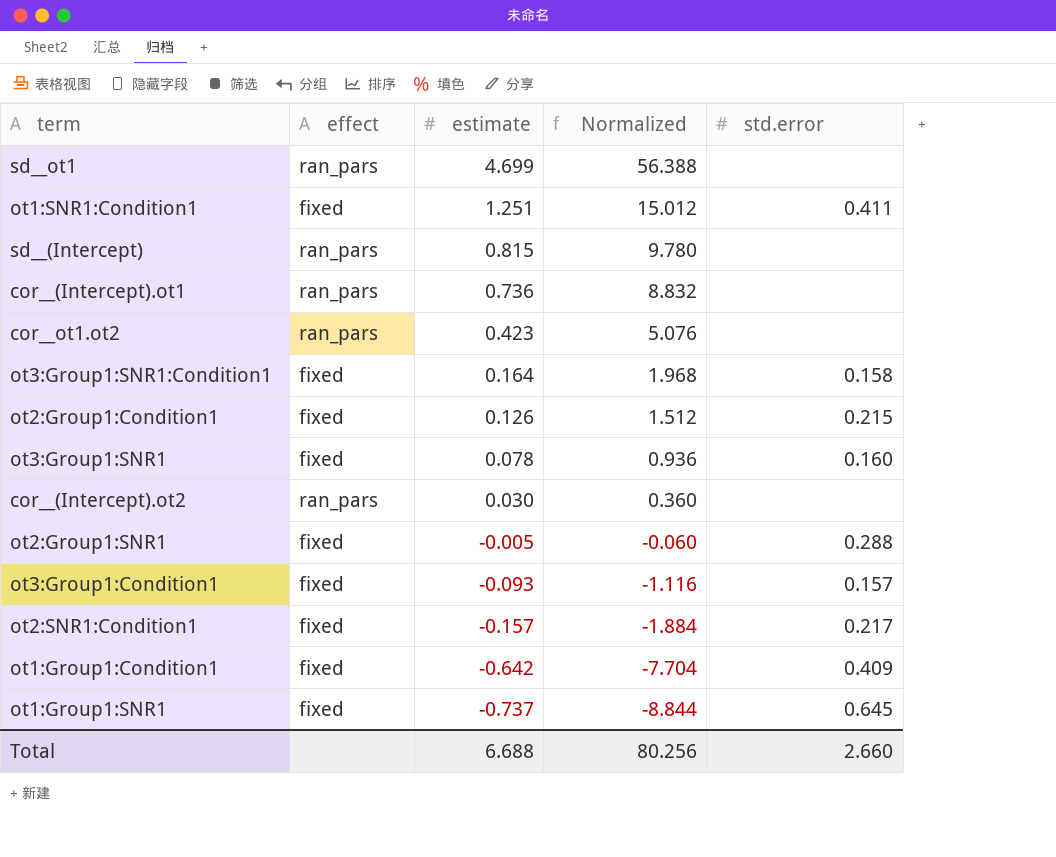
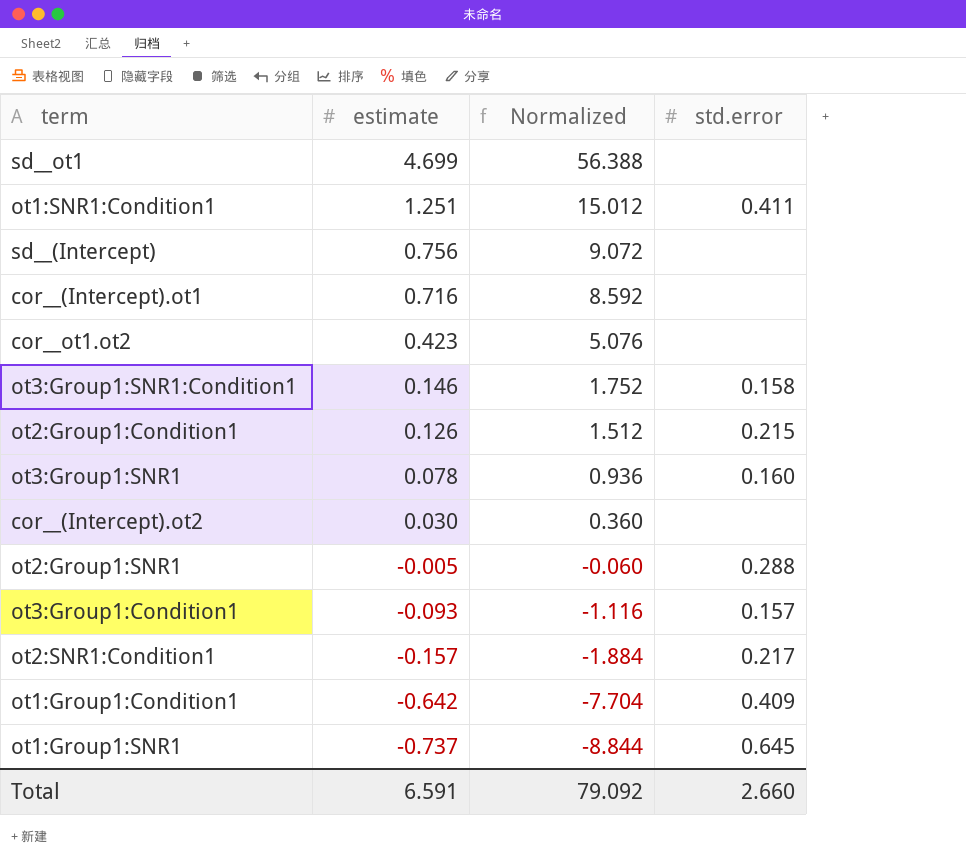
column effect | position: 2 -> none
sd__(Intercept) | estimate: 0.815 -> 0.756
sd__(Intercept) | Normalized: 9.780 -> 9.072
cor__(Intercept).ot1 | estimate: 0.736 -> 0.716
cor__(Intercept).ot1 | Normalized: 8.832 -> 8.592
ot3:Group1:SNR1:Condition1 | estimate: 0.164 -> 0.146
ot3:Group1:SNR1:Condition1 | Normalized: 1.968 -> 1.752
Total | estimate: 6.688 -> 6.591
Total | Normalized: 80.256 -> 79.092

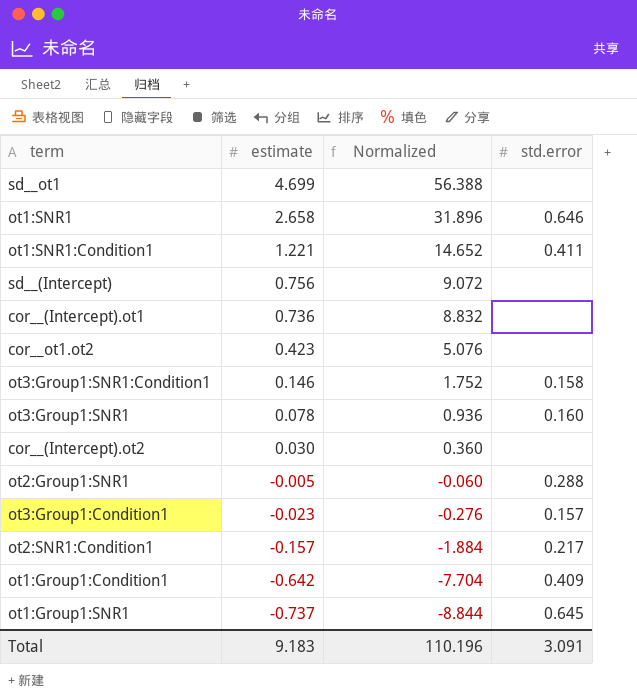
row ot2:Group1:Condition1: 0.126 | 1.512 | 0.215 -> none
row ot1:SNR1: none -> 2.658 | 31.896 | 0.646
ot1:SNR1:Condition1 | estimate: 1.251 -> 1.221
ot1:SNR1:Condition1 | Normalized: 15.012 -> 14.652
cor__(Intercept).ot1 | estimate: 0.716 -> 0.736
cor__(Intercept).ot1 | Normalized: 8.592 -> 8.832
ot3:Group1:Condition1 | estimate: -0.093 -> -0.023
ot3:Group1:Condition1 | Normalized: -1.116 -> -0.276
Total | estimate: 6.591 -> 9.183
Total | Normalized: 79.092 -> 110.196
Total | std.error: 2.660 -> 3.091

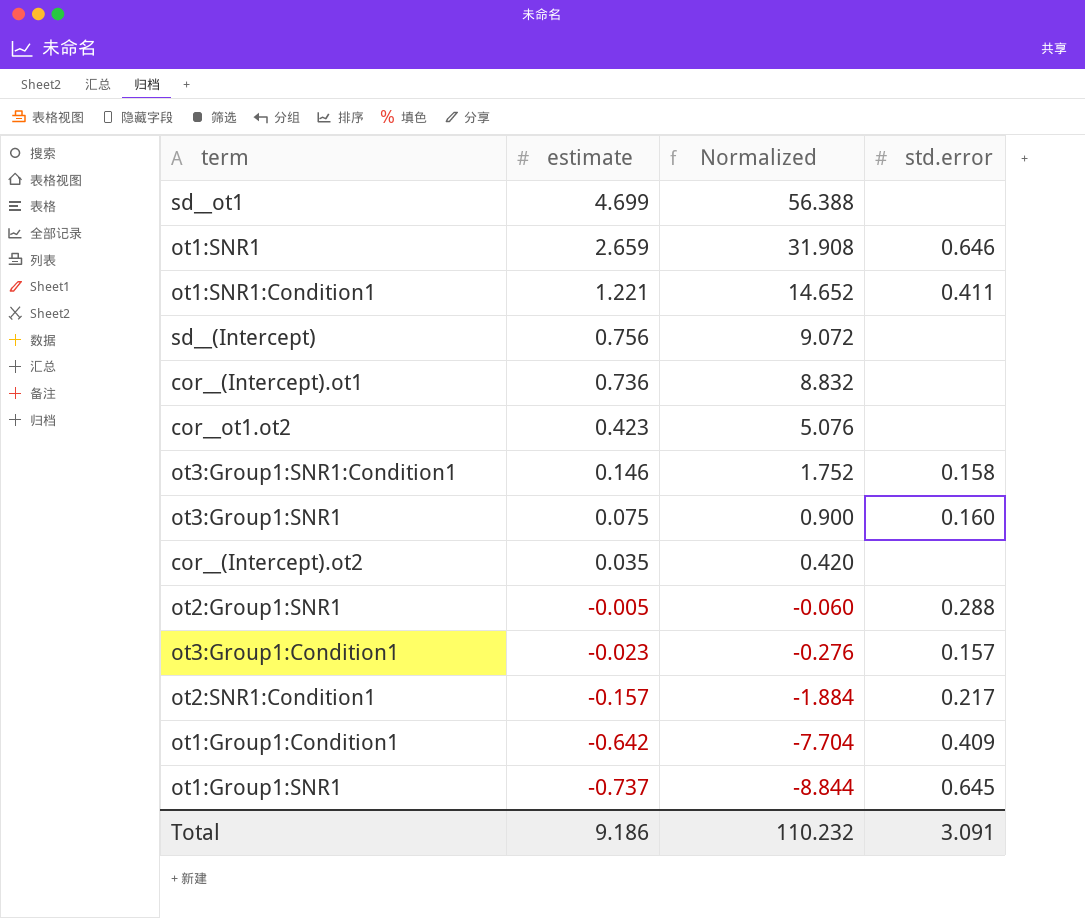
ot1:SNR1 | estimate: 2.658 -> 2.659
ot1:SNR1 | Normalized: 31.896 -> 31.908
ot3:Group1:SNR1 | estimate: 0.078 -> 0.075
ot3:Group1:SNR1 | Normalized: 0.936 -> 0.900
cor__(Intercept).ot2 | estimate: 0.030 -> 0.035
cor__(Intercept).ot2 | Normalized: 0.360 -> 0.420
Total | estimate: 9.183 -> 9.186
Total | Normalized: 110.196 -> 110.232

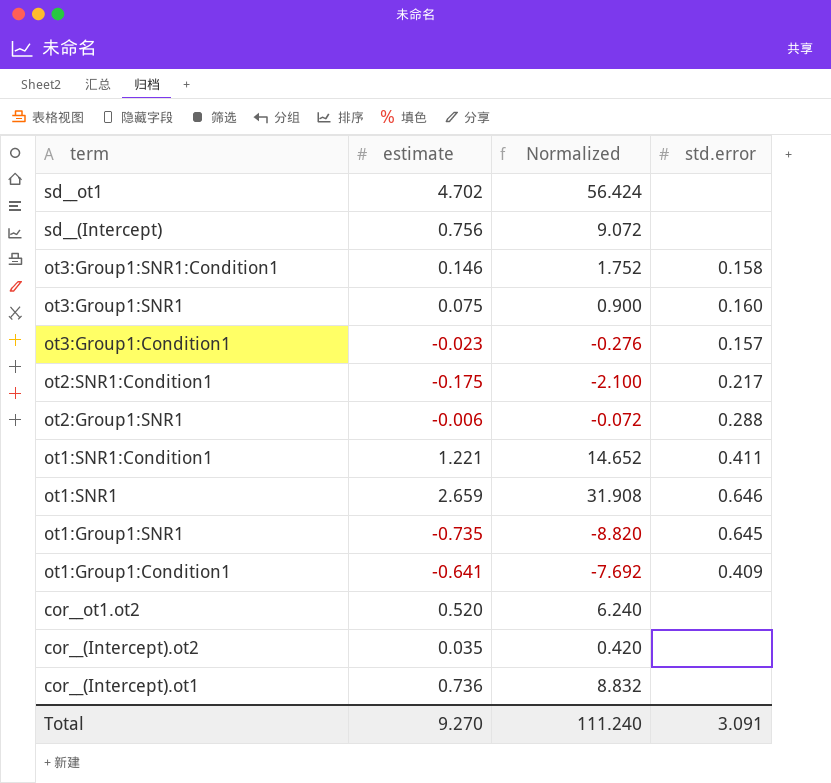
row order: estimate descending -> term descending
sd__ot1 | estimate: 4.699 -> 4.702
sd__ot1 | Normalized: 56.388 -> 56.424
ot2:SNR1:Condition1 | estimate: -0.157 -> -0.175
ot2:SNR1:Condition1 | Normalized: -1.884 -> -2.100
ot2:Group1:SNR1 | estimate: -0.005 -> -0.006
ot2:Group1:SNR1 | Normalized: -0.060 -> -0.072
ot1:Group1:SNR1 | estimate: -0.737 -> -0.735
ot1:Group1:SNR1 | Normalized: -8.844 -> -8.820
ot1:Group1:Condition1 | estimate: -0.642 -> -0.641
ot1:Group1:Condition1 | Normalized: -7.704 -> -7.692
cor__ot1.ot2 | estimate: 0.423 -> 0.520
cor__ot1.ot2 | Normalized: 5.076 -> 6.240
Total | estimate: 9.186 -> 9.270
Total | Normalized: 110.232 -> 111.240

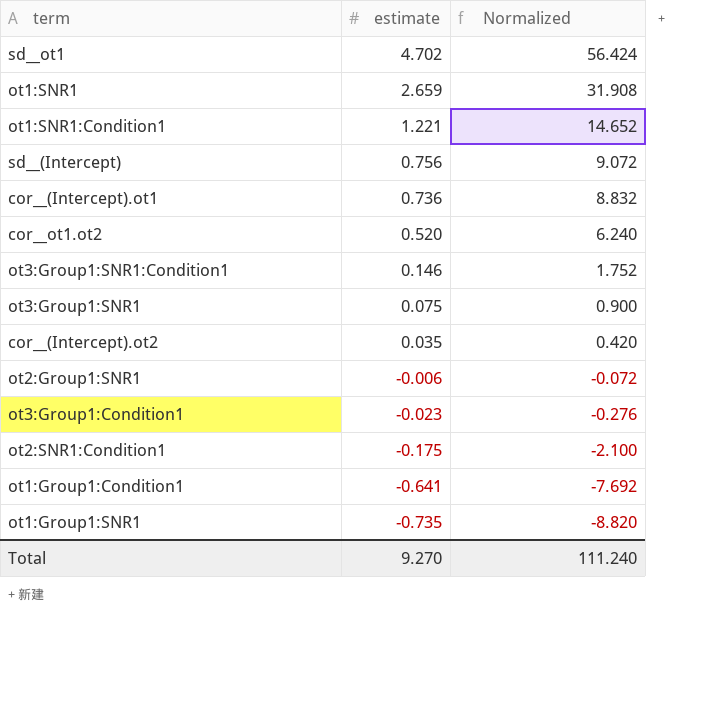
row order: term descending -> estimate descending
column std.error | position: 4 -> none

